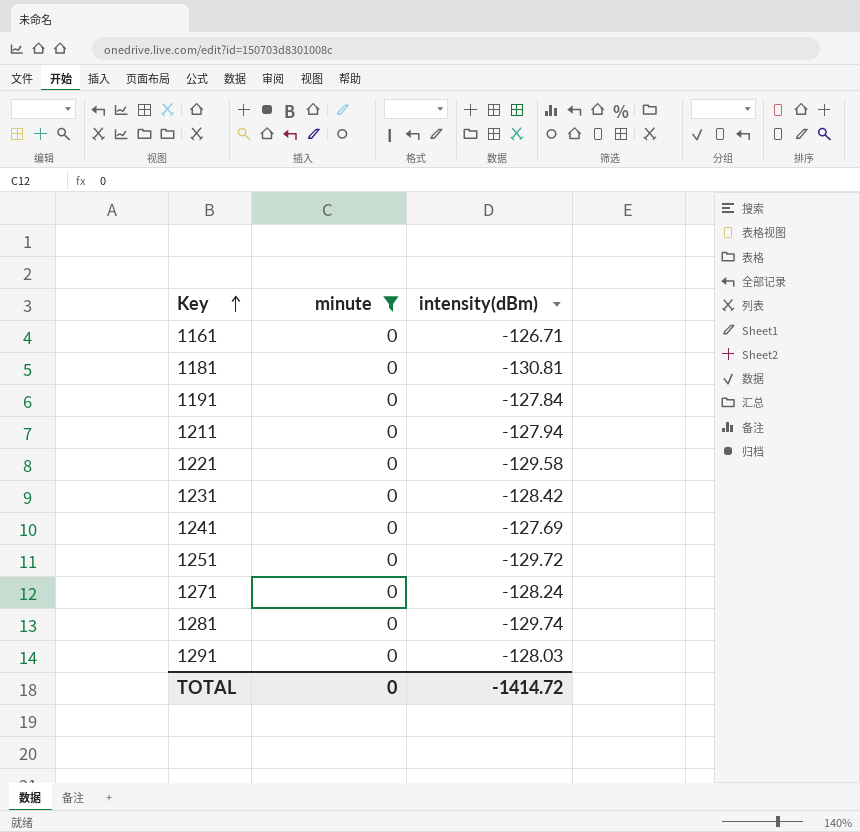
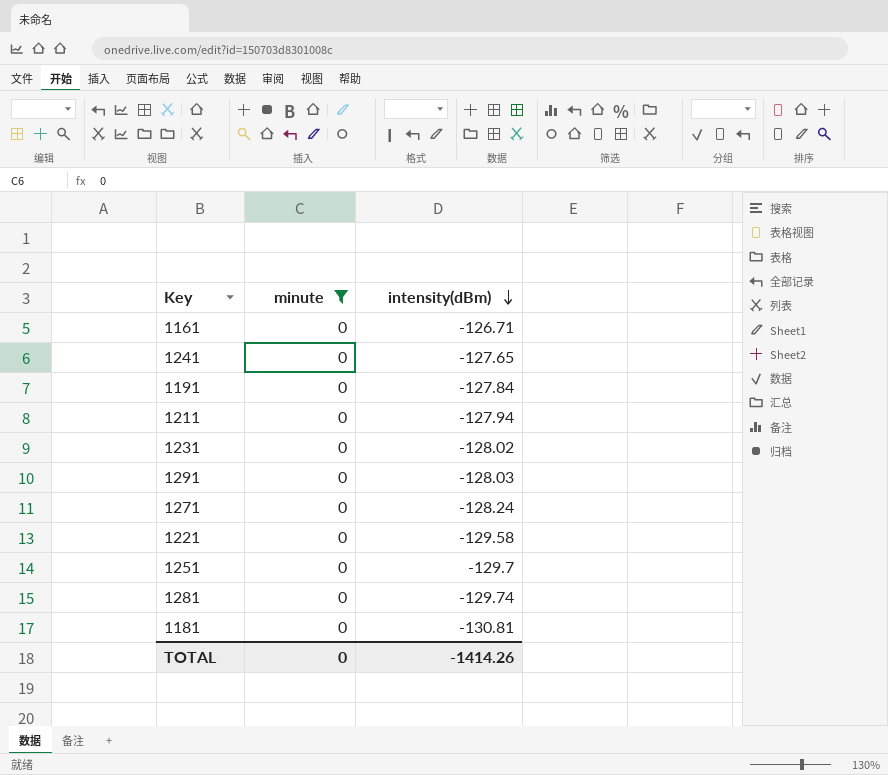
row order: Key ascending -> intensity(dBm) descending
1241 | intensity(dBm): -127.69 -> -127.65
1231 | intensity(dBm): -128.42 -> -128.02
1251 | intensity(dBm): -129.72 -> -129.7
TOTAL | intensity(dBm): -1414.72 -> -1414.26

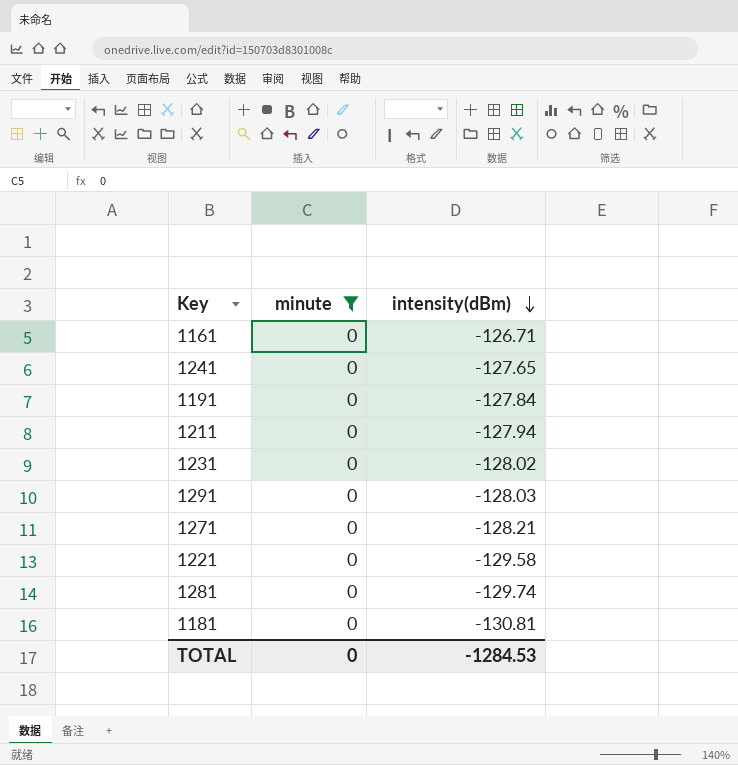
row 1251: 0 | -129.7 -> none
1271 | intensity(dBm): -128.24 -> -128.21
TOTAL | intensity(dBm): -1414.26 -> -1284.53

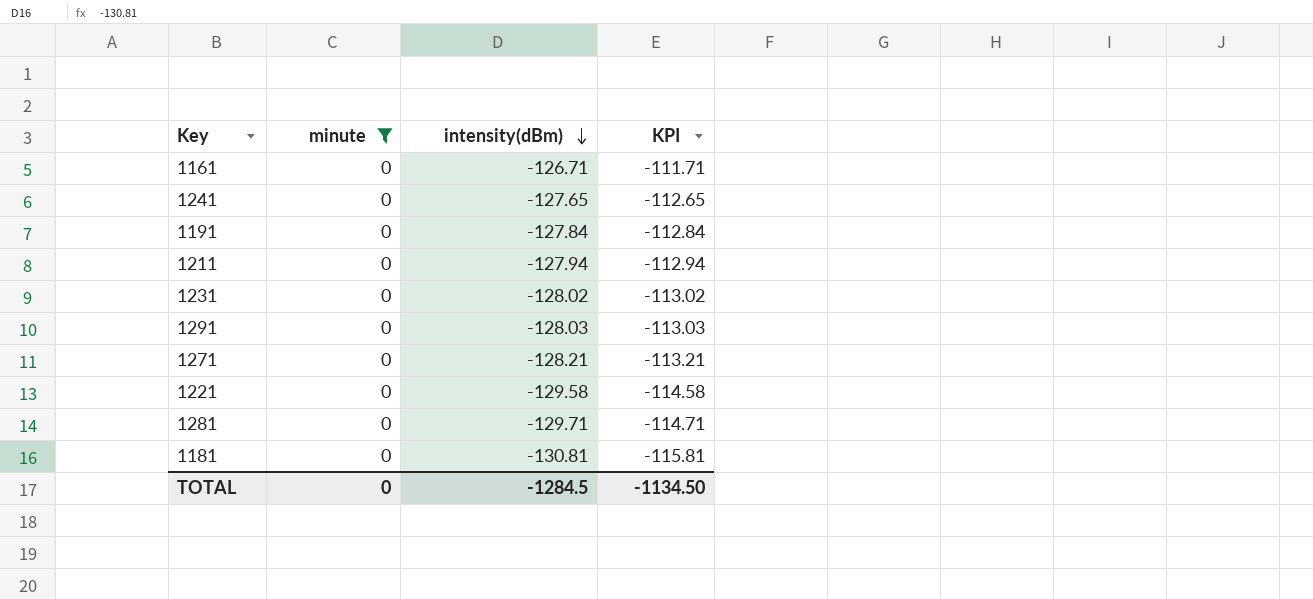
column KPI | formula: none -> [intensity(dBm)] + 15
1281 | intensity(dBm): -129.74 -> -129.71
TOTAL | intensity(dBm): -1284.53 -> -1284.5

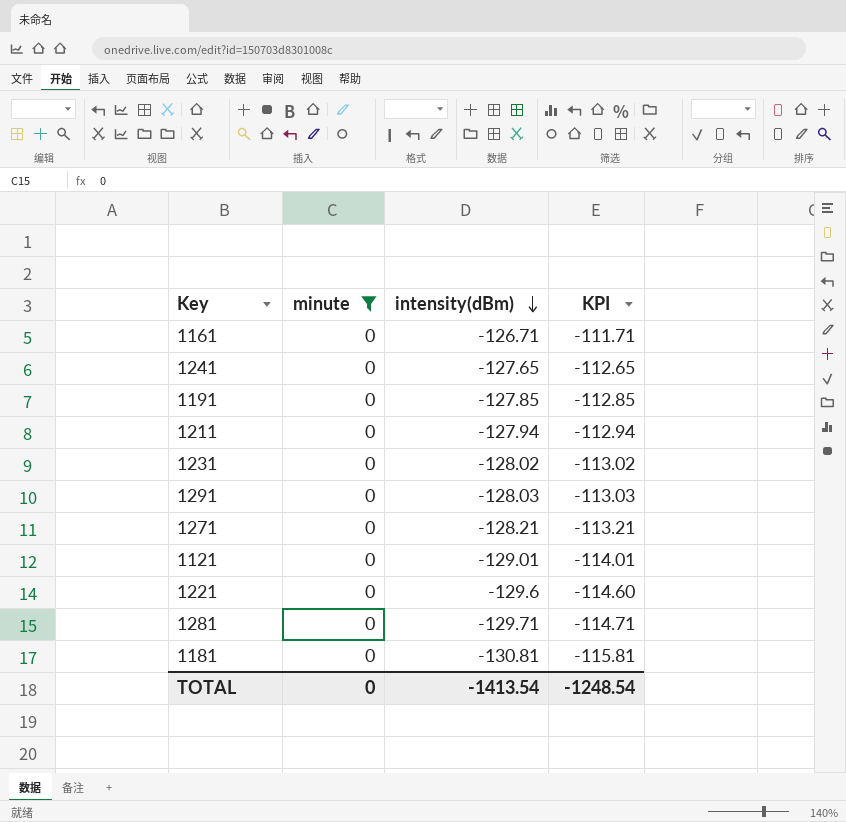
1191 | intensity(dBm): -127.84 -> -127.85
1191 | KPI: -112.84 -> -112.85
row 1121: none -> 0 | -129.01 | -114.01
1221 | intensity(dBm): -129.58 -> -129.6
1221 | KPI: -114.58 -> -114.60
TOTAL | intensity(dBm): -1284.5 -> -1413.54
TOTAL | KPI: -1134.50 -> -1248.54

